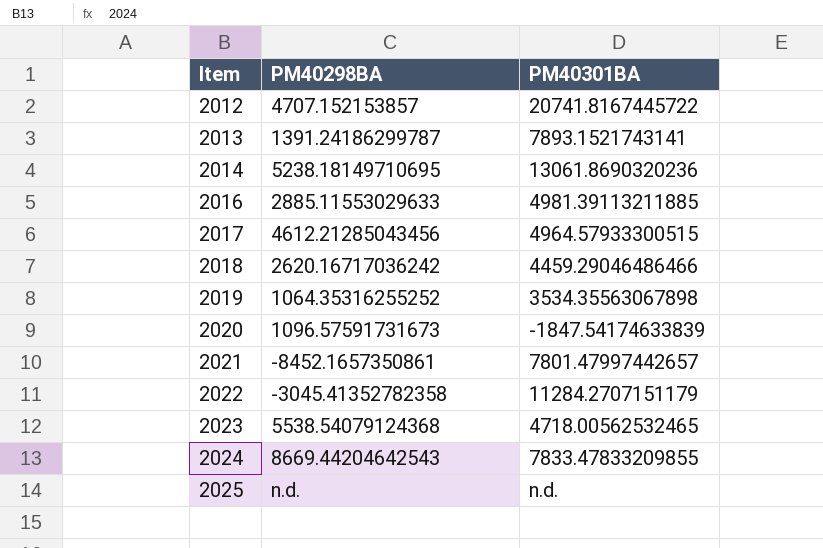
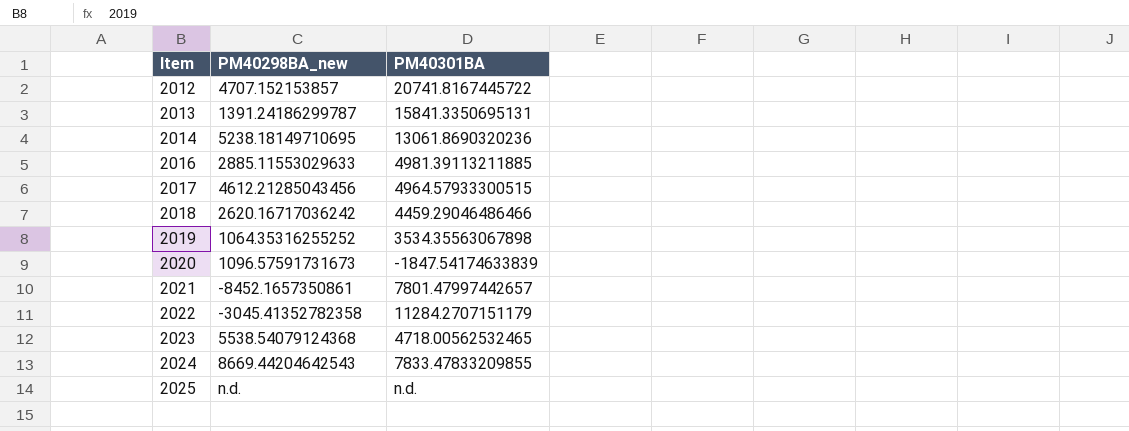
column name: PM40298BA -> PM40298BA_new
2013 | PM40301BA: 7893.1521743141 -> 15841.3350695131

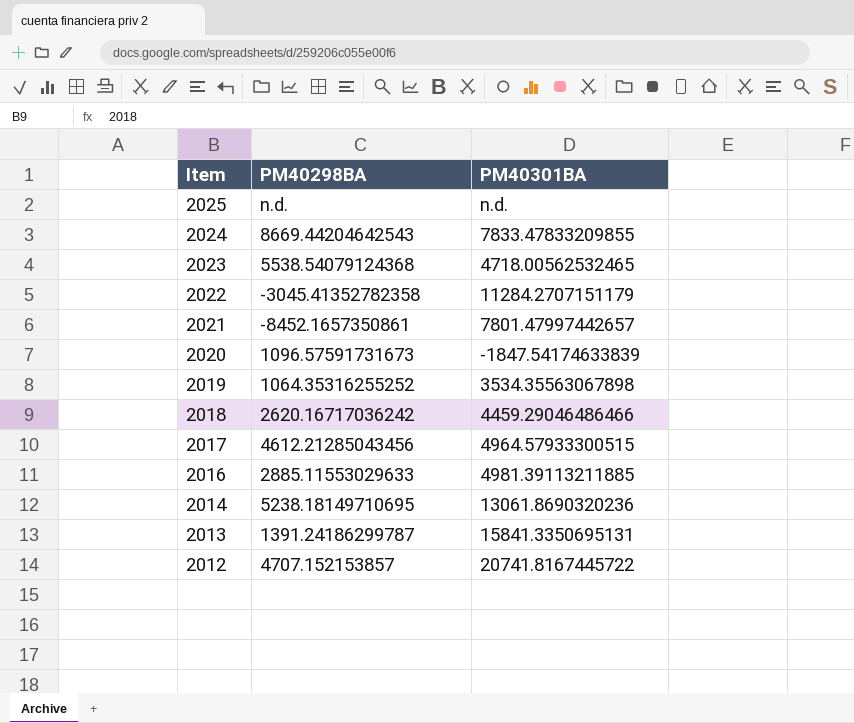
row order: Item ascending -> Item descending
column name: PM40298BA_new -> PM40298BA

